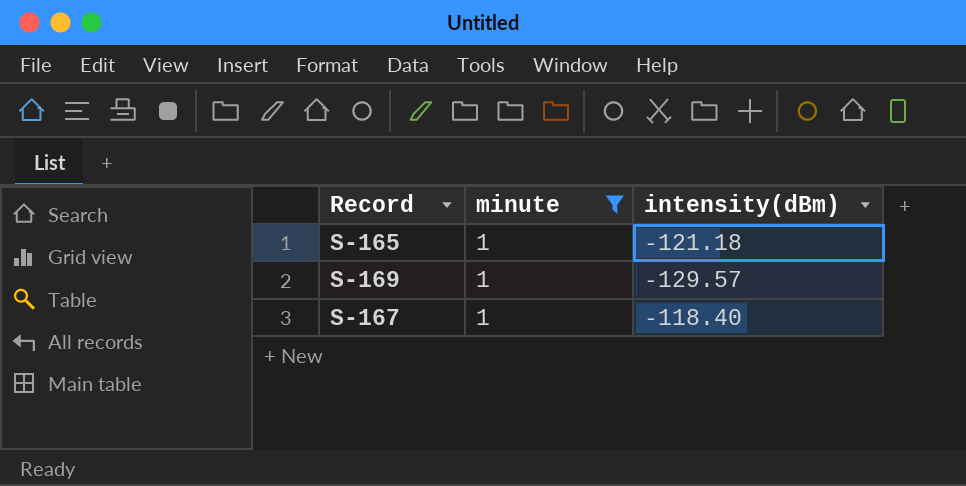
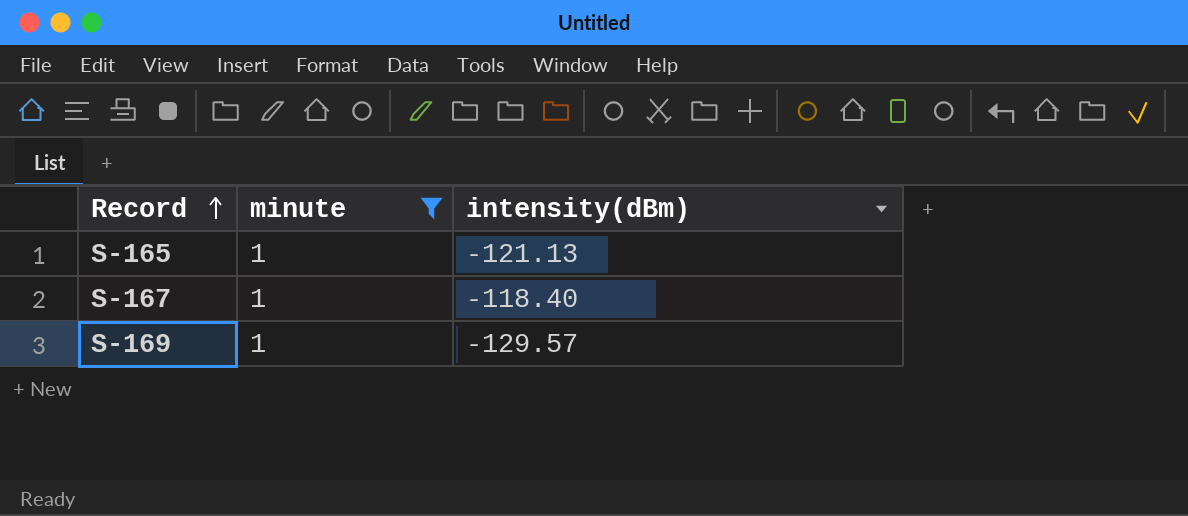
row order: none -> Record ascending
S-165 | intensity(dBm): -121.18 -> -121.13

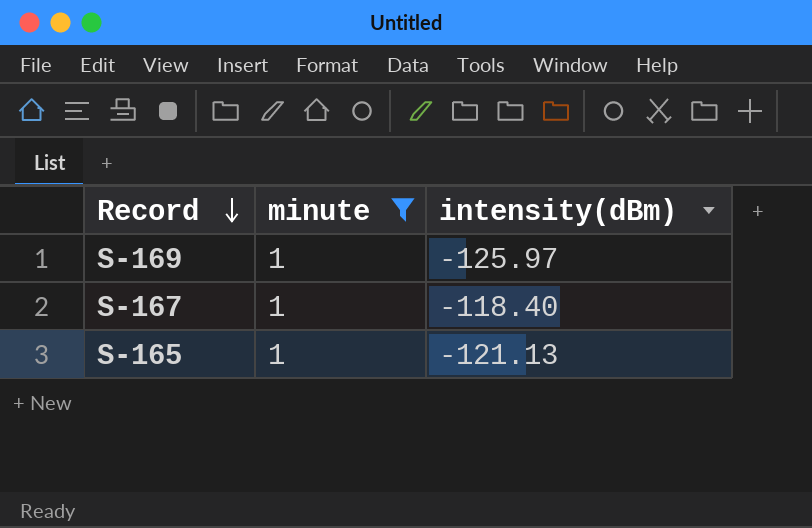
row order: Record ascending -> Record descending
S-169 | intensity(dBm): -129.57 -> -125.97

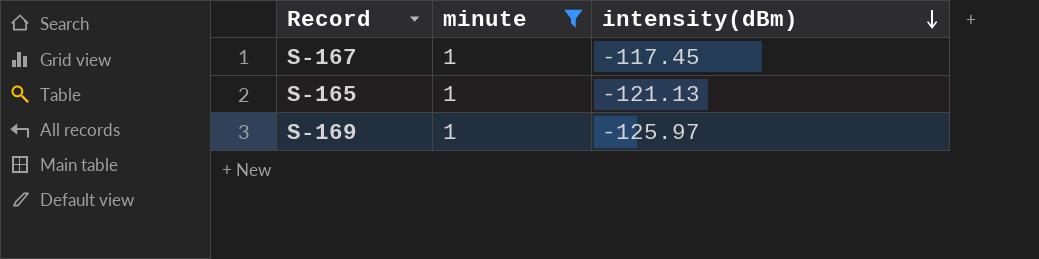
row order: Record descending -> intensity(dBm) descending
S-167 | intensity(dBm): -118.40 -> -117.45

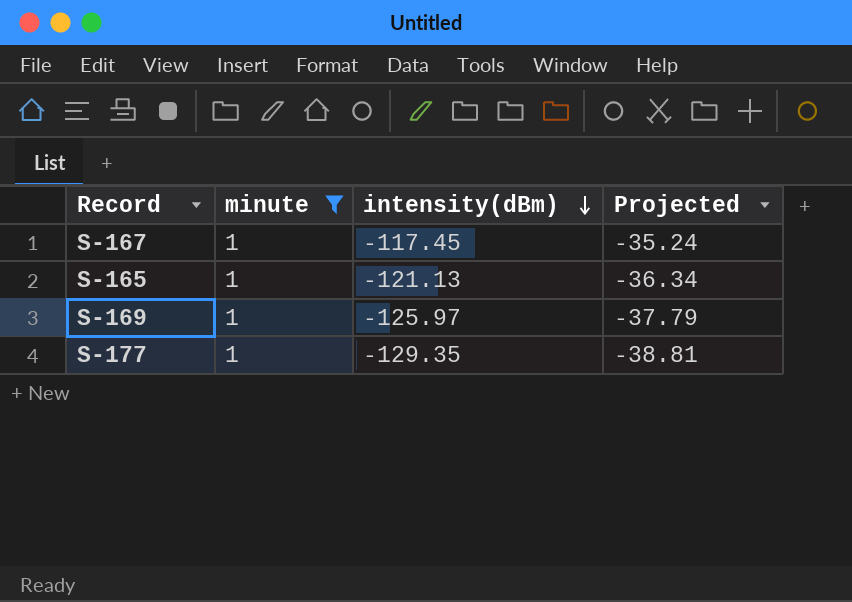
column Projected | formula: none -> [intensity(dBm)] * 0.3
row S-177: none -> 1 | -129.35 | -38.81

